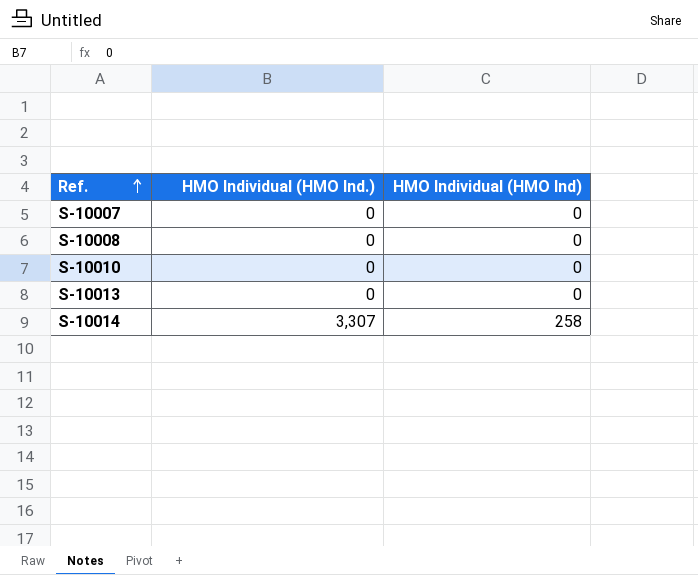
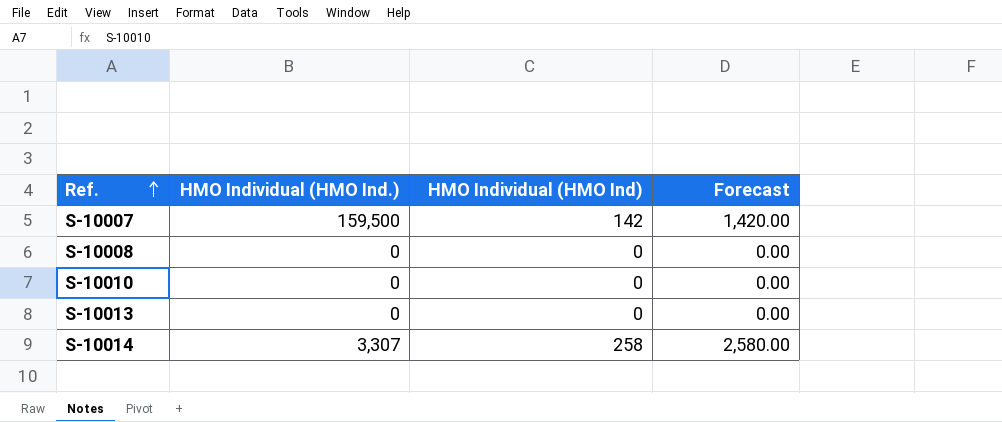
column Forecast | formula: none -> [HMO Individual (HMO Ind)] * 10
S-10007 | HMO Individual (HMO Ind.): 0 -> 159,500
S-10007 | HMO Individual (HMO Ind): 0 -> 142

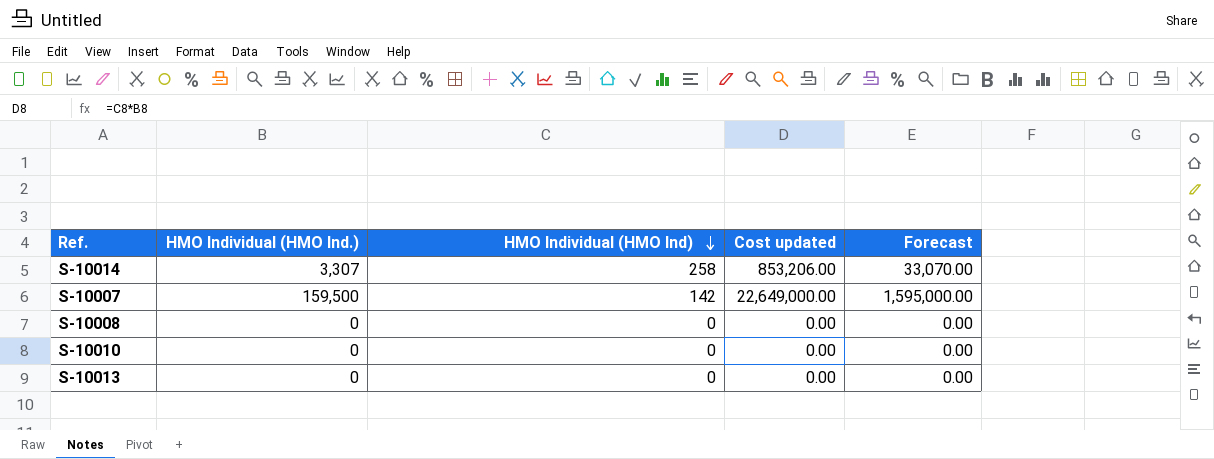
row order: Ref. ascending -> HMO Individual (HMO Ind) descending
column Cost updated | formula: none -> [HMO Individual (HMO Ind.)] * [HMO Individual (HMO Ind)]
column Forecast | formula: [HMO Individual (HMO Ind)] * 10 -> [HMO Individual (HMO Ind.)] * 10

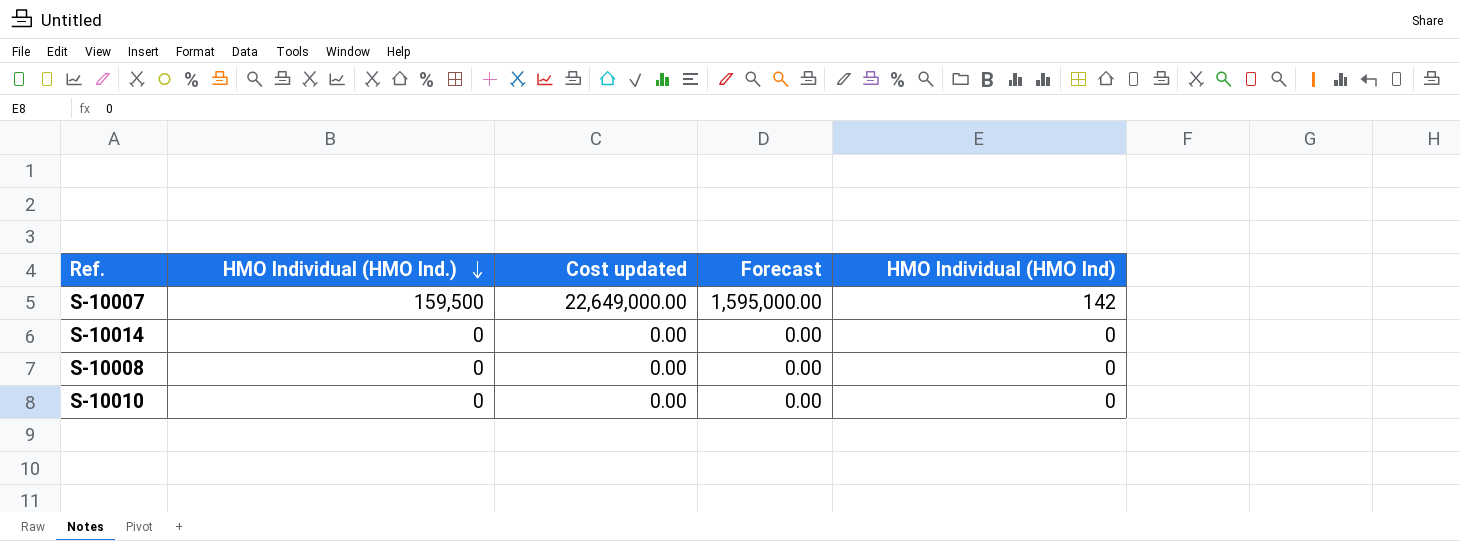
row order: HMO Individual (HMO Ind) descending -> HMO Individual (HMO Ind.) descending
column HMO Individual (HMO Ind) | position: 3 -> 5
row S-10013: 0 | 0 | 0.00 | 0.00 -> none
S-10014 | HMO Individual (HMO Ind.): 3,307 -> 0
S-10014 | Cost updated: 853,206.00 -> 0.00
S-10014 | Forecast: 33,070.00 -> 0.00
S-10014 | HMO Individual (HMO Ind): 258 -> 0

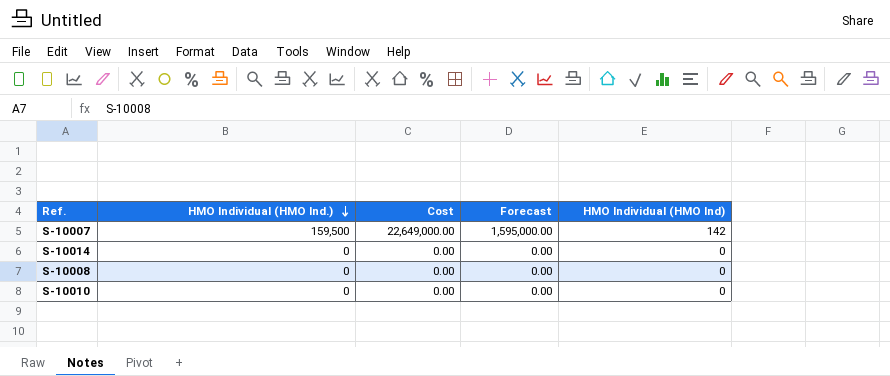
column name: Cost updated -> Cost

